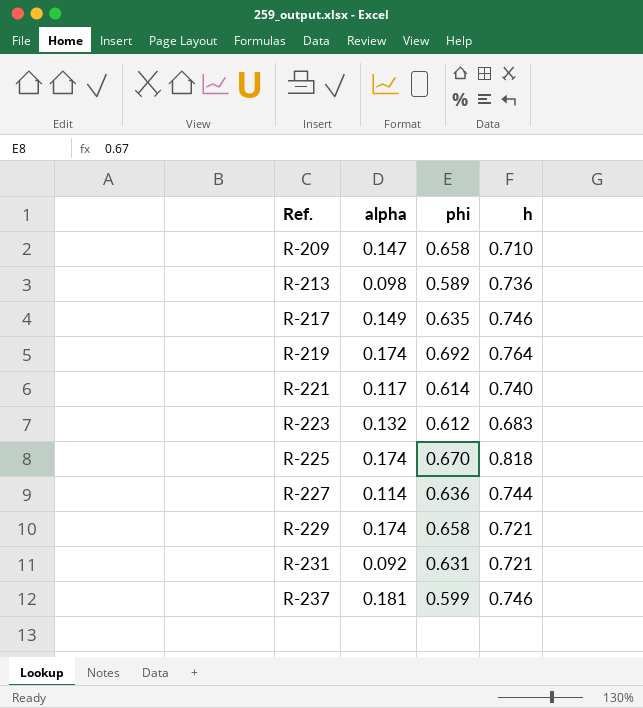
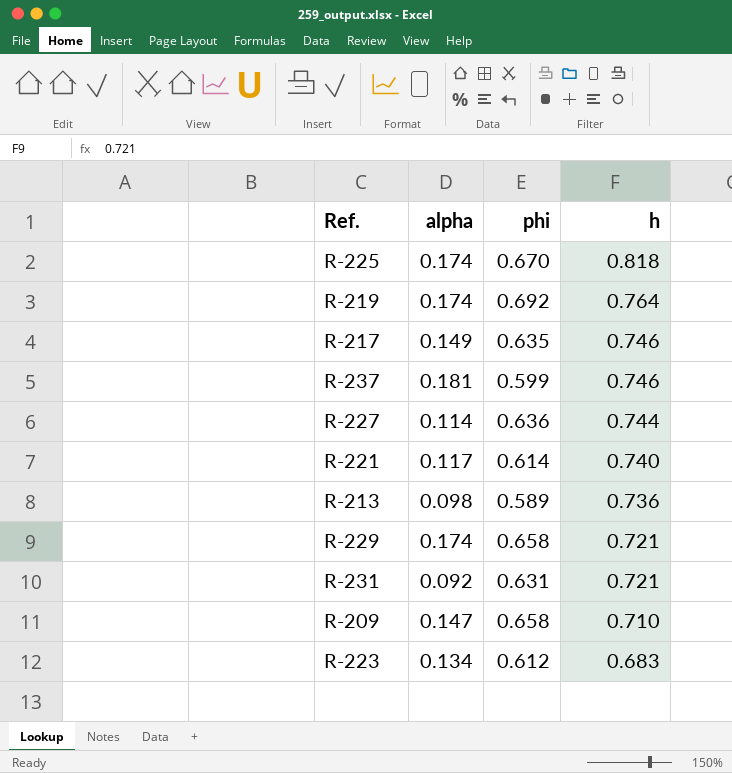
row order: Ref. ascending -> h descending
R-223 | alpha: 0.132 -> 0.134

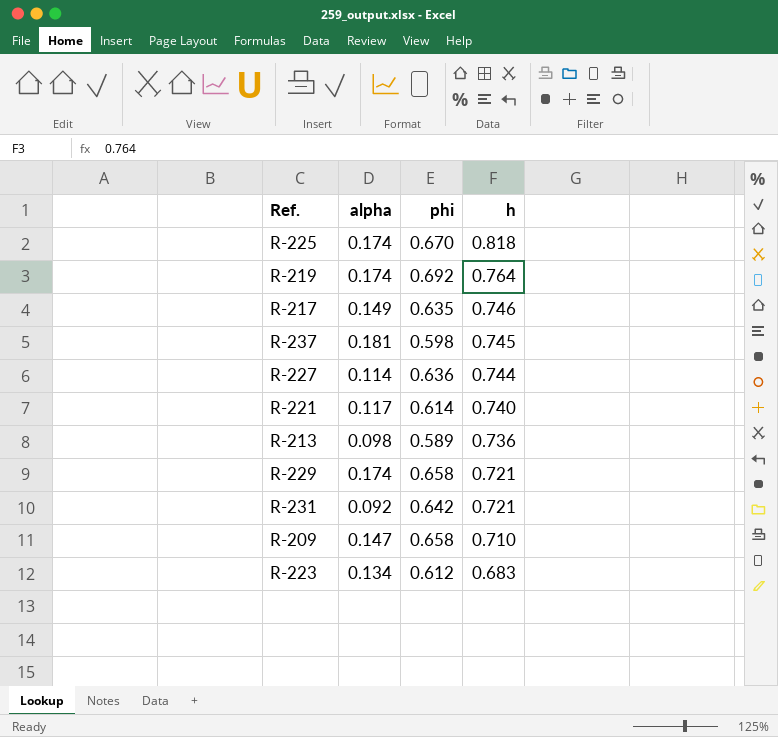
R-237 | phi: 0.599 -> 0.598
R-237 | h: 0.746 -> 0.745
R-231 | phi: 0.631 -> 0.642

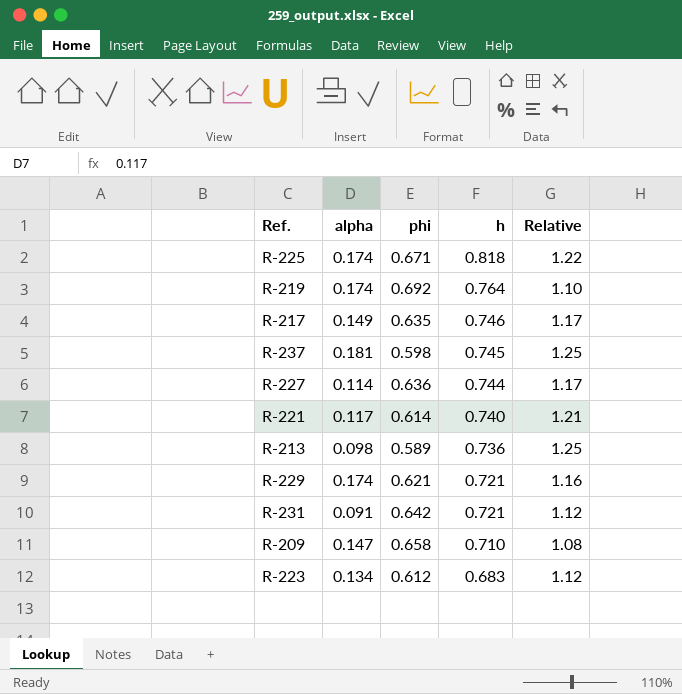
column Relative | formula: none -> [h] / [phi]
R-225 | phi: 0.670 -> 0.671
R-229 | phi: 0.658 -> 0.621
R-231 | alpha: 0.092 -> 0.091

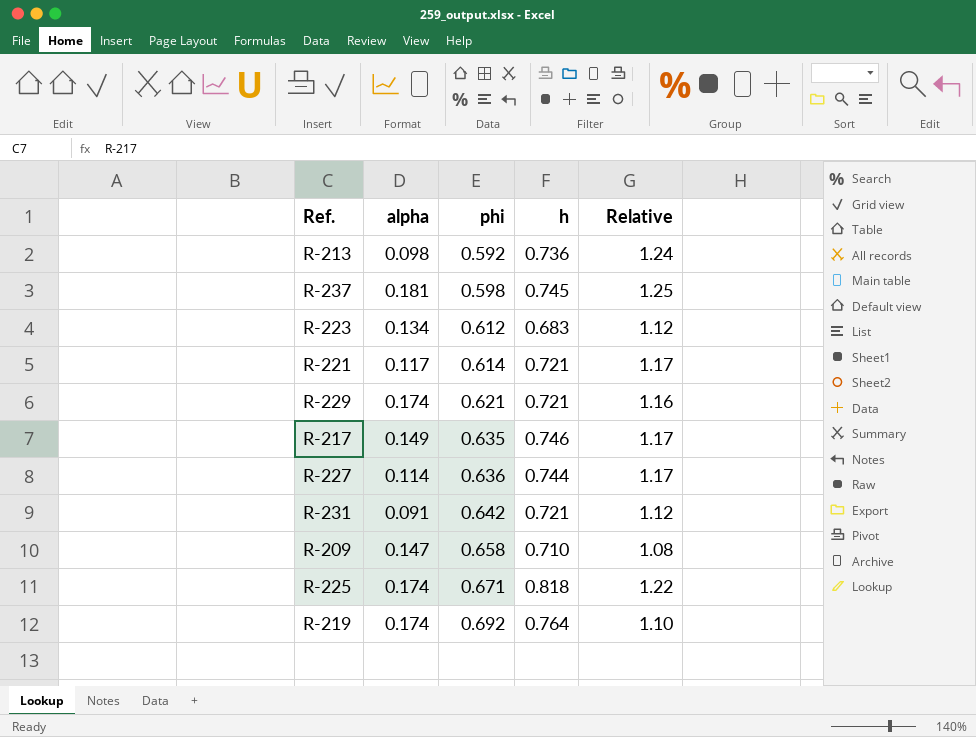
row order: h descending -> phi ascending
R-213 | phi: 0.589 -> 0.592
R-213 | Relative: 1.25 -> 1.24
R-221 | h: 0.740 -> 0.721
R-221 | Relative: 1.21 -> 1.17

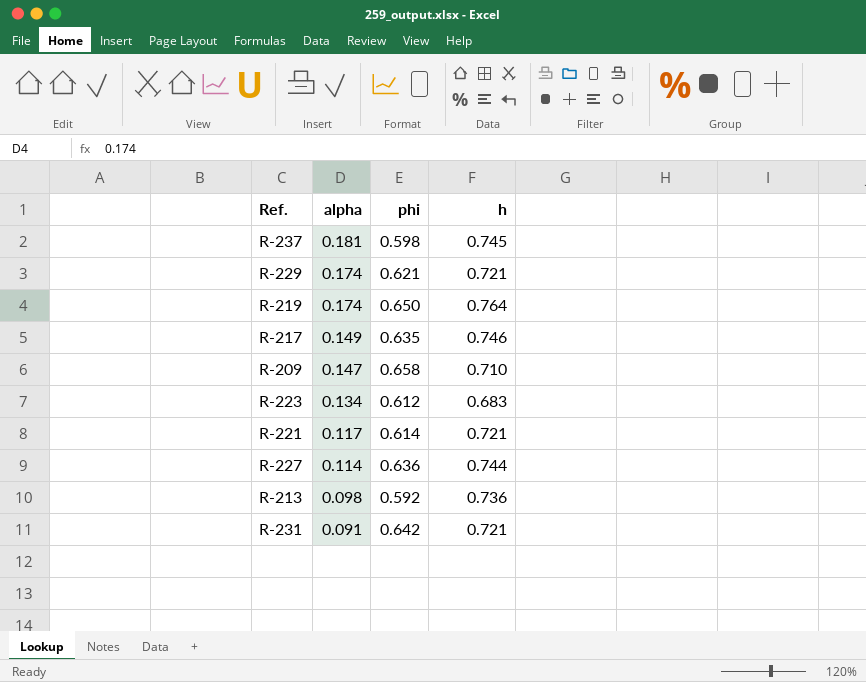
row order: phi ascending -> alpha descending
column Relative | formula: [h] / [phi] -> none
row R-225: 0.174 | 0.671 | 0.818 | 1.22 -> none
R-219 | phi: 0.692 -> 0.650

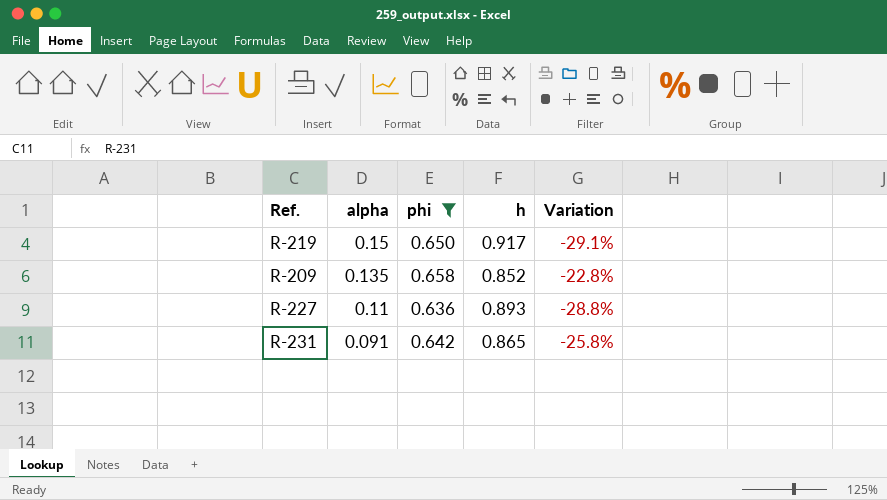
filter: none -> phi >= 0.636
column Variation | formula: none -> ([phi] - [h]) / [h]
R-219 | alpha: 0.174 -> 0.15
R-219 | h: 0.764 -> 0.917
R-209 | alpha: 0.147 -> 0.135
R-209 | h: 0.710 -> 0.852
R-227 | alpha: 0.114 -> 0.11
R-227 | h: 0.744 -> 0.893
R-231 | h: 0.721 -> 0.865

